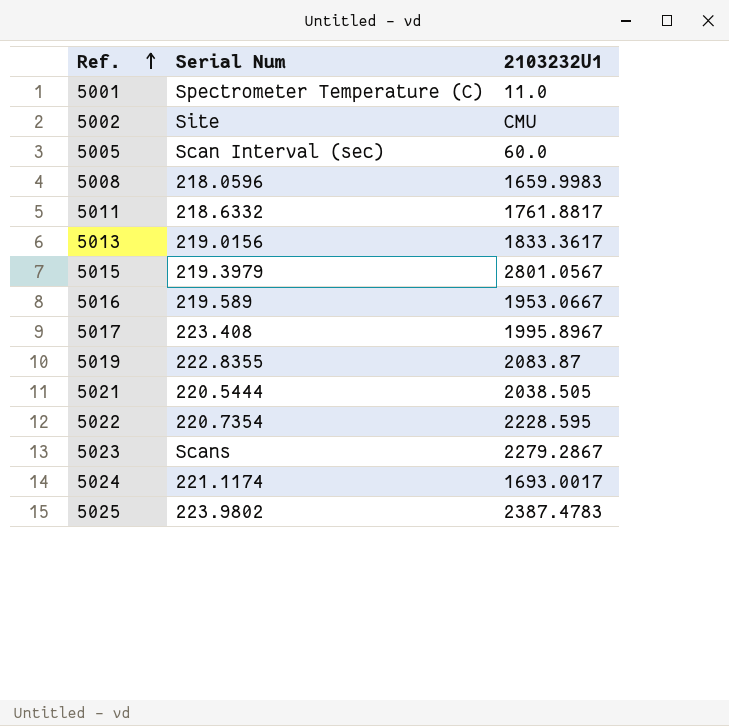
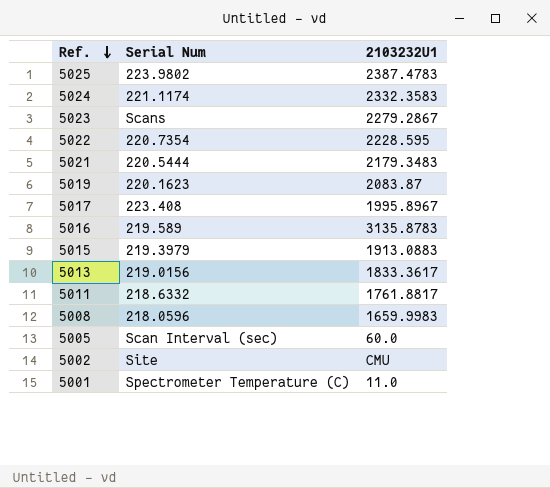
row order: Ref. ascending -> Ref. descending
5024 | 2103232U1: 1693.0017 -> 2332.3583
5021 | 2103232U1: 2038.505 -> 2179.3483
5019 | Serial Num: 222.8355 -> 220.1623
5016 | 2103232U1: 1953.0667 -> 3135.8783
5015 | 2103232U1: 2801.0567 -> 1913.0883

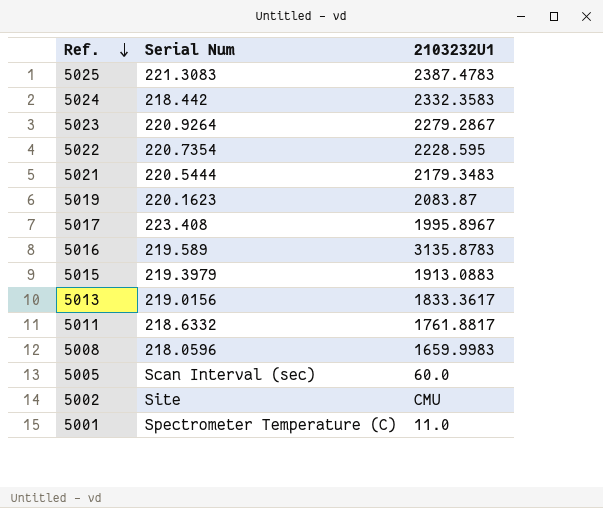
5025 | Serial Num: 223.9802 -> 221.3083
5024 | Serial Num: 221.1174 -> 218.442
5023 | Serial Num: Scans -> 220.9264

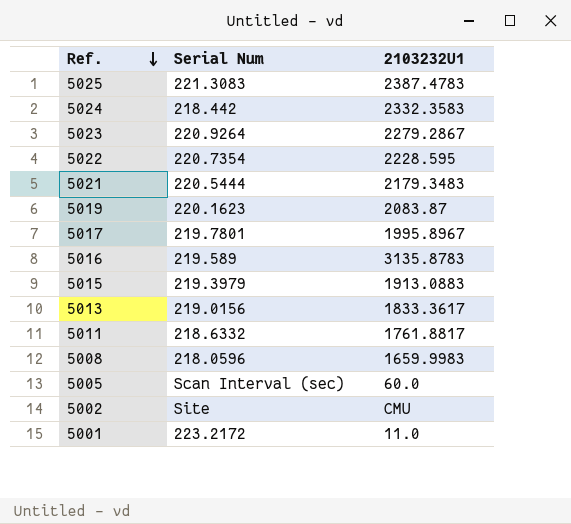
5017 | Serial Num: 223.408 -> 219.7801
5001 | Serial Num: Spectrometer Temperature (C) -> 223.2172

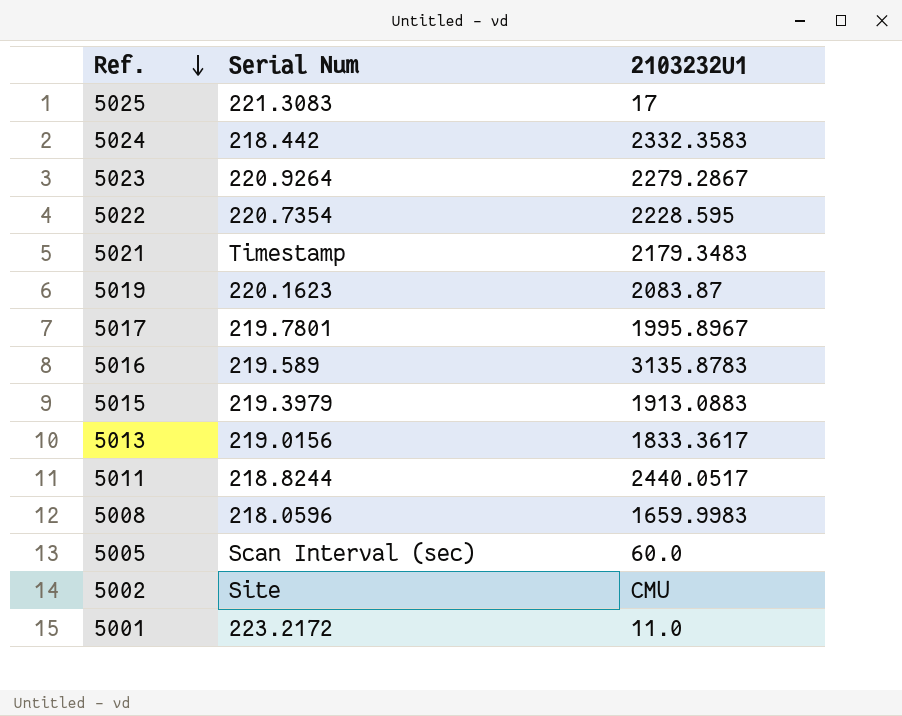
5025 | 2103232U1: 2387.4783 -> 17
5021 | Serial Num: 220.5444 -> Timestamp
5011 | Serial Num: 218.6332 -> 218.8244
5011 | 2103232U1: 1761.8817 -> 2440.0517

